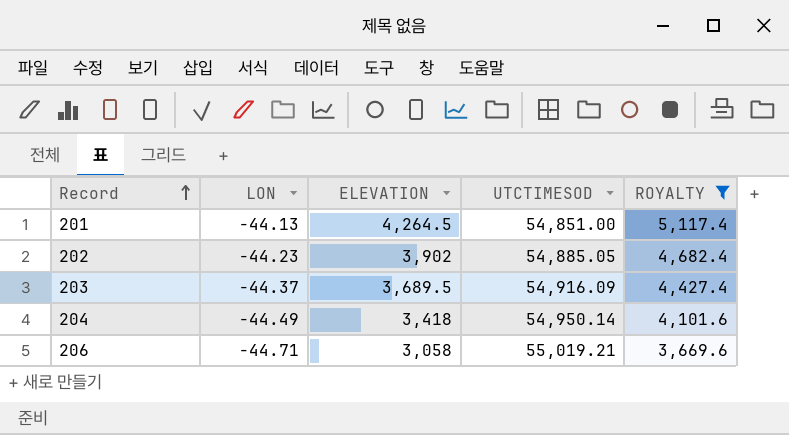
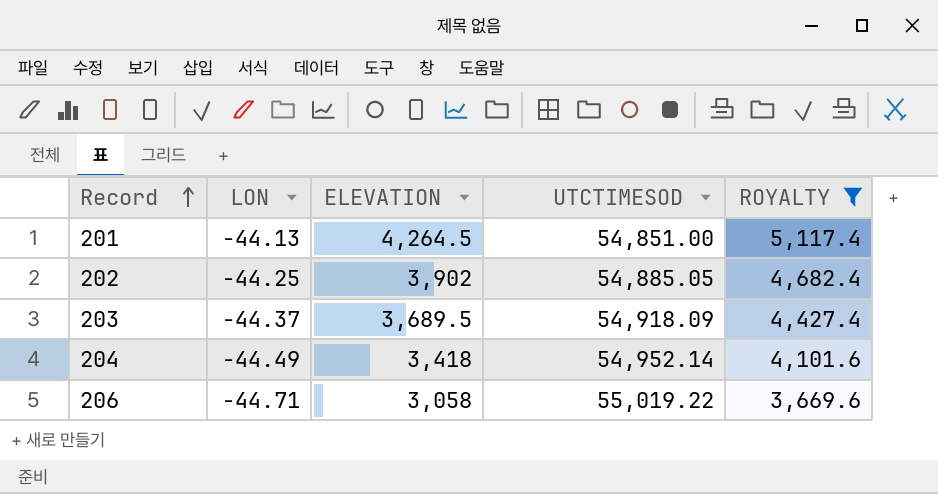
202 | LON: -44.23 -> -44.25
203 | UTCTIMESOD: 54,916.09 -> 54,918.09
204 | UTCTIMESOD: 54,950.14 -> 54,952.14
206 | UTCTIMESOD: 55,019.21 -> 55,019.22

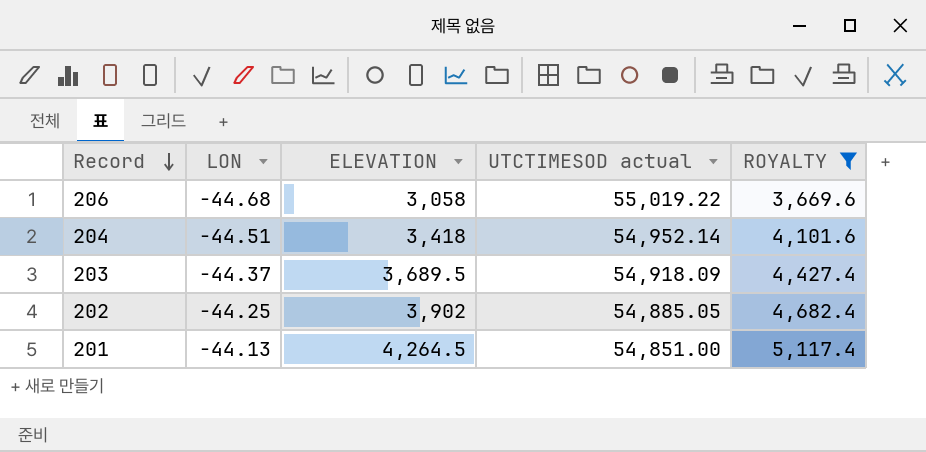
row order: Record ascending -> Record descending
column name: UTCTIMESOD -> UTCTIMESOD actual
206 | LON: -44.71 -> -44.68
204 | LON: -44.49 -> -44.51

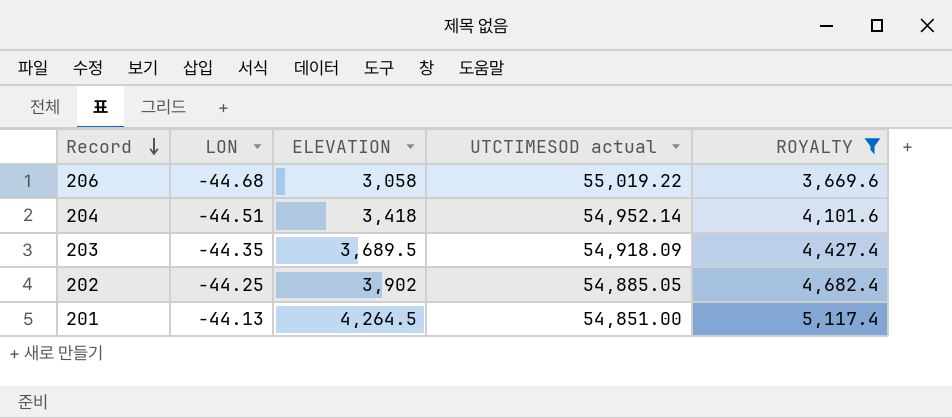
203 | LON: -44.37 -> -44.35

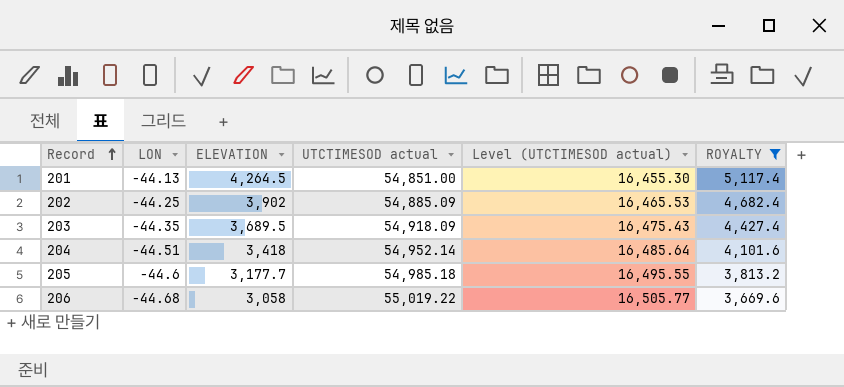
row order: Record descending -> Record ascending
column Level (UTCTIMESOD actual) | formula: none -> [UTCTIMESOD actual] * 0.3
202 | UTCTIMESOD actual: 54,885.05 -> 54,885.09
row 205: none -> -44.6 | 3,177.7 | 54,985.18 | 16,495.55 | 3,813.2

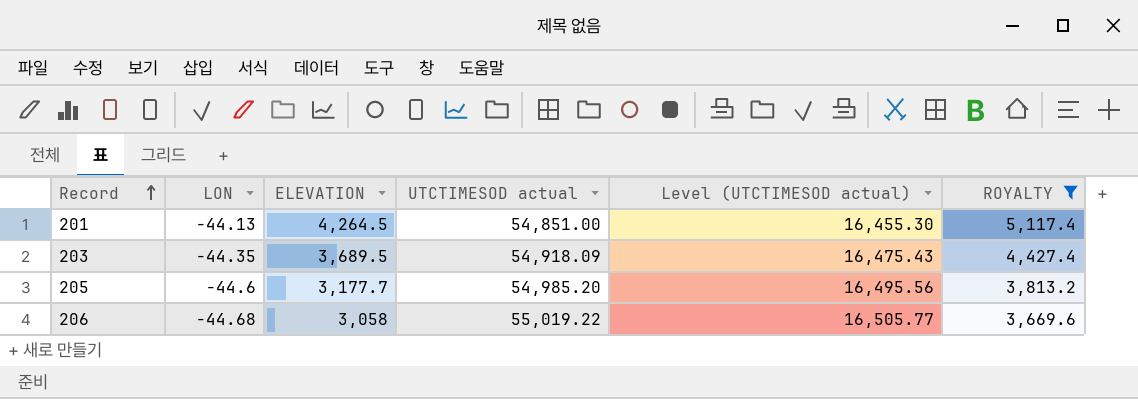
row 202: -44.25 | 3,902 | 54,885.09 | 16,465.53 | 4,682.4 -> none
row 204: -44.51 | 3,418 | 54,952.14 | 16,485.64 | 4,101.6 -> none
205 | UTCTIMESOD actual: 54,985.18 -> 54,985.20
205 | Level (UTCTIMESOD actual): 16,495.55 -> 16,495.56

